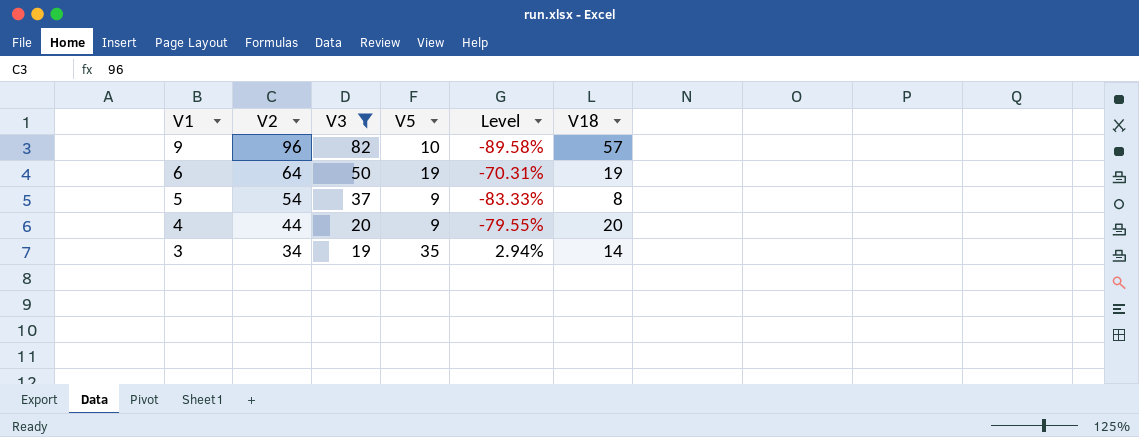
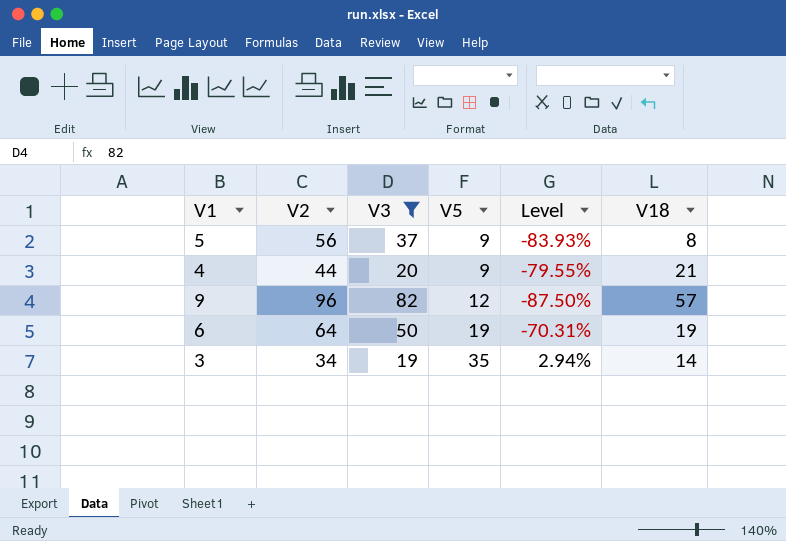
row order: V1 descending -> V5 ascending
5 | V2: 54 -> 56
5 | Level: -83.33% -> -83.93%
4 | V18: 20 -> 21
9 | V5: 10 -> 12
9 | Level: -89.58% -> -87.50%

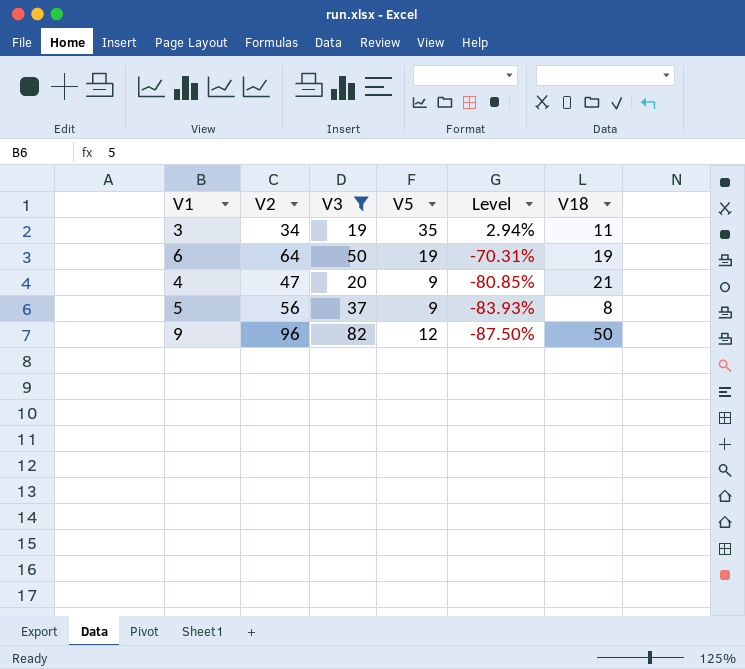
row order: V5 ascending -> Level descending
3 | V18: 14 -> 11
4 | V2: 44 -> 47
4 | Level: -79.55% -> -80.85%
9 | V18: 57 -> 50

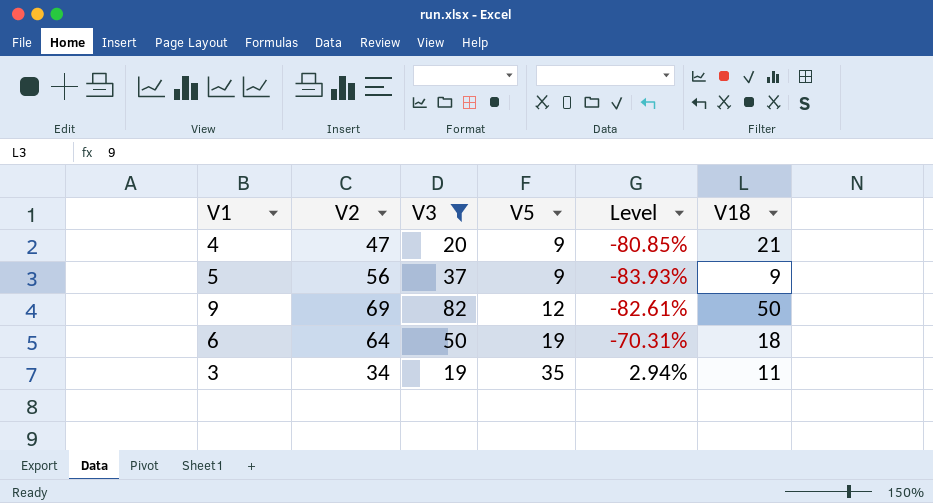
row order: Level descending -> V5 ascending
5 | V18: 8 -> 9
9 | V2: 96 -> 69
9 | Level: -87.50% -> -82.61%
6 | V18: 19 -> 18

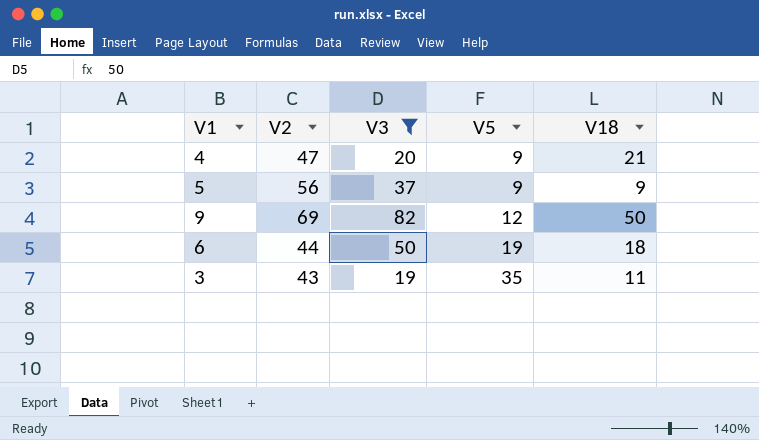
column Level | formula: ([V5] - [V2]) / [V2] -> none
6 | V2: 64 -> 44
3 | V2: 34 -> 43

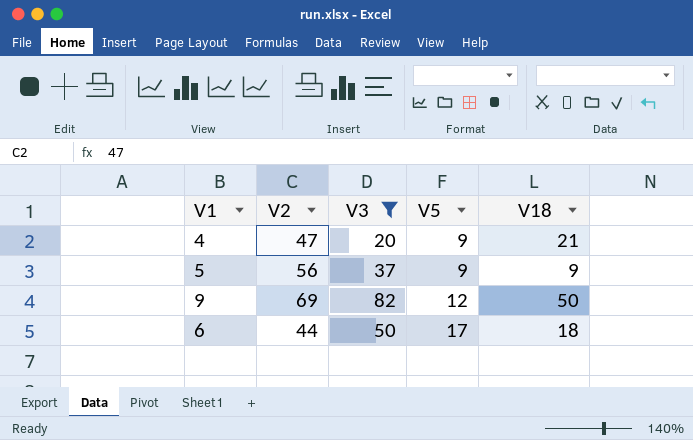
row 3: 43 | 19 | 35 | 11 -> none
6 | V5: 19 -> 17

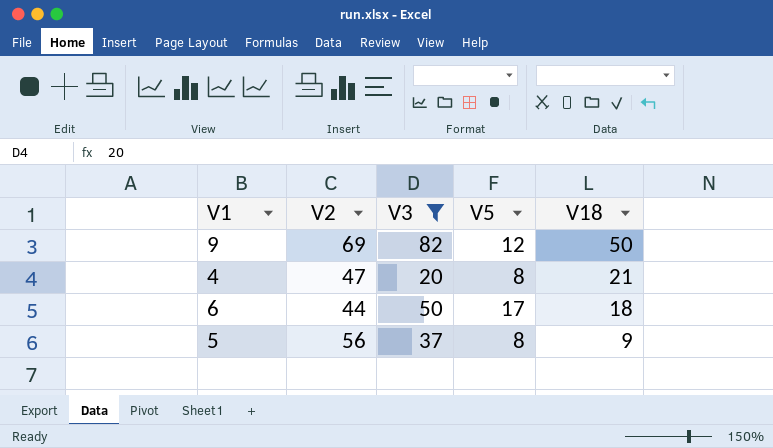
row order: V5 ascending -> V18 descending
4 | V5: 9 -> 8
5 | V5: 9 -> 8

